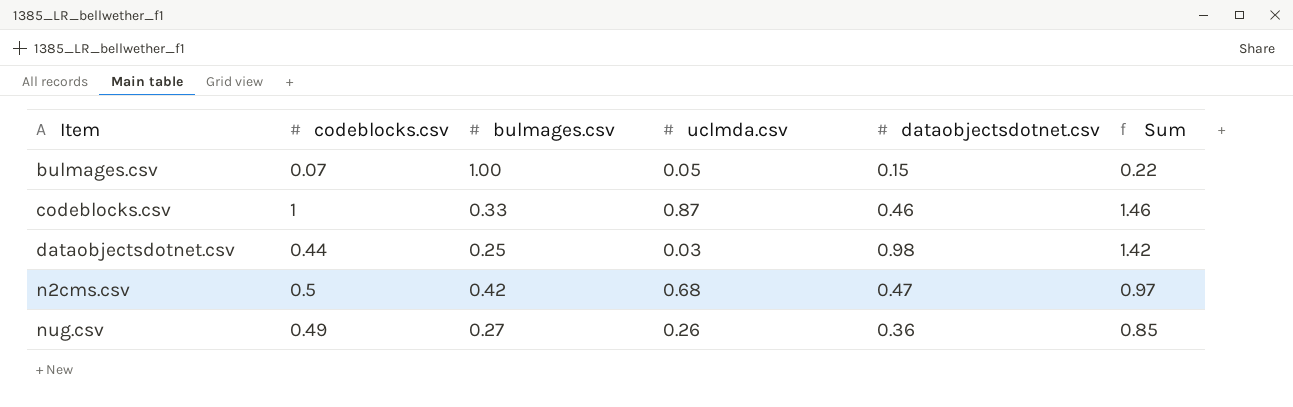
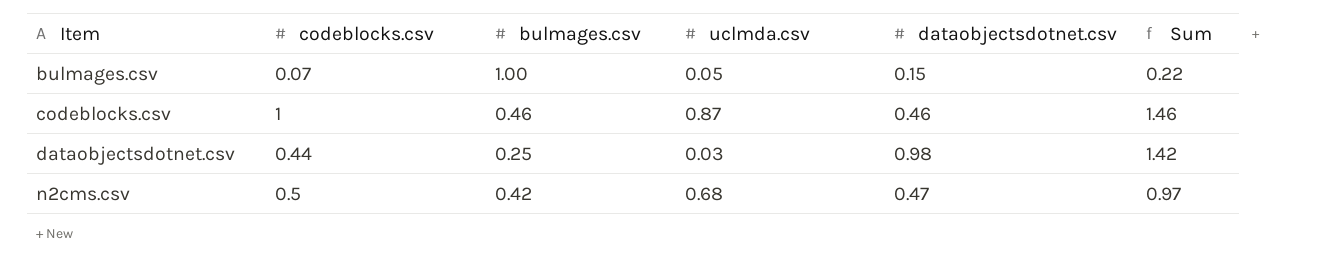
row nug.csv: 0.49 | 0.27 | 0.26 | 0.36 | 0.85 -> none
codeblocks.csv | bulmages.csv: 0.33 -> 0.46

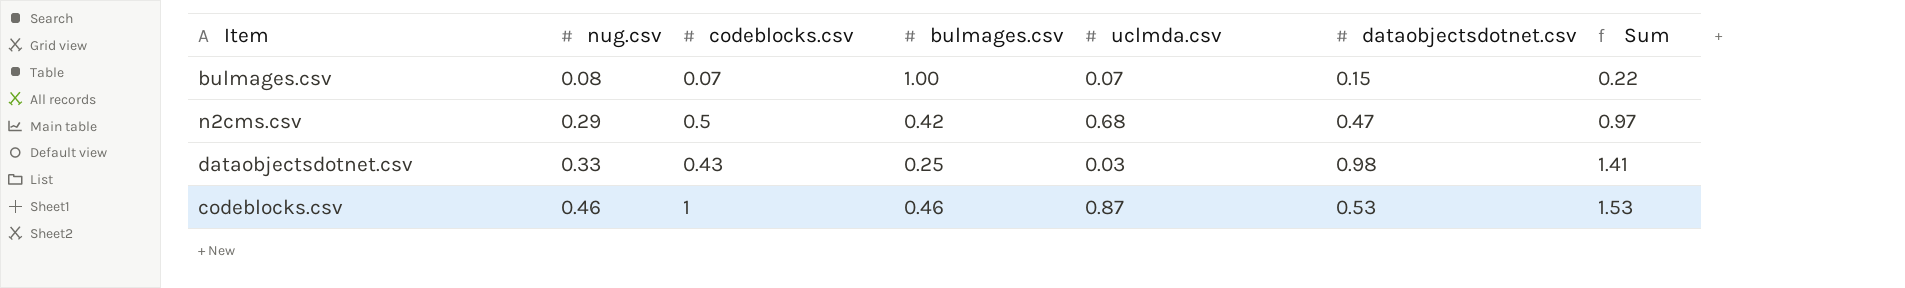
row order: Item ascending -> nug.csv ascending
column nug.csv | position: none -> 2
bulmages.csv | uclmda.csv: 0.05 -> 0.07
dataobjectsdotnet.csv | codeblocks.csv: 0.44 -> 0.43
dataobjectsdotnet.csv | Sum: 1.42 -> 1.41
codeblocks.csv | dataobjectsdotnet.csv: 0.46 -> 0.53
codeblocks.csv | Sum: 1.46 -> 1.53

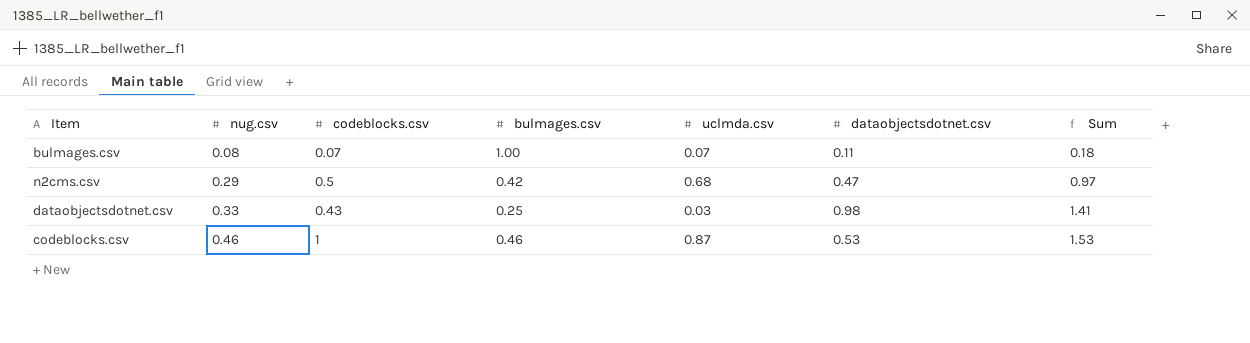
bulmages.csv | dataobjectsdotnet.csv: 0.15 -> 0.11
bulmages.csv | Sum: 0.22 -> 0.18

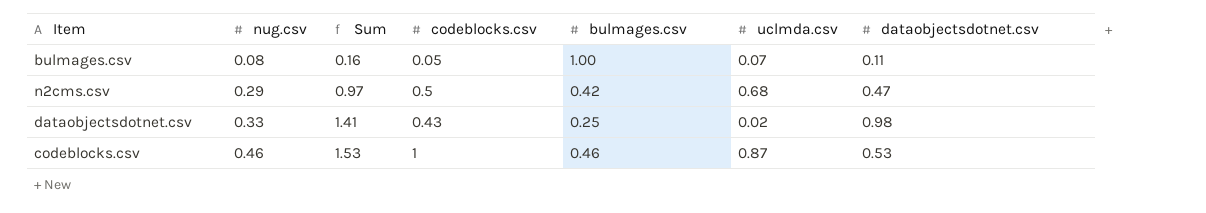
column Sum | position: 7 -> 3
bulmages.csv | Sum: 0.18 -> 0.16
bulmages.csv | codeblocks.csv: 0.07 -> 0.05
dataobjectsdotnet.csv | uclmda.csv: 0.03 -> 0.02

